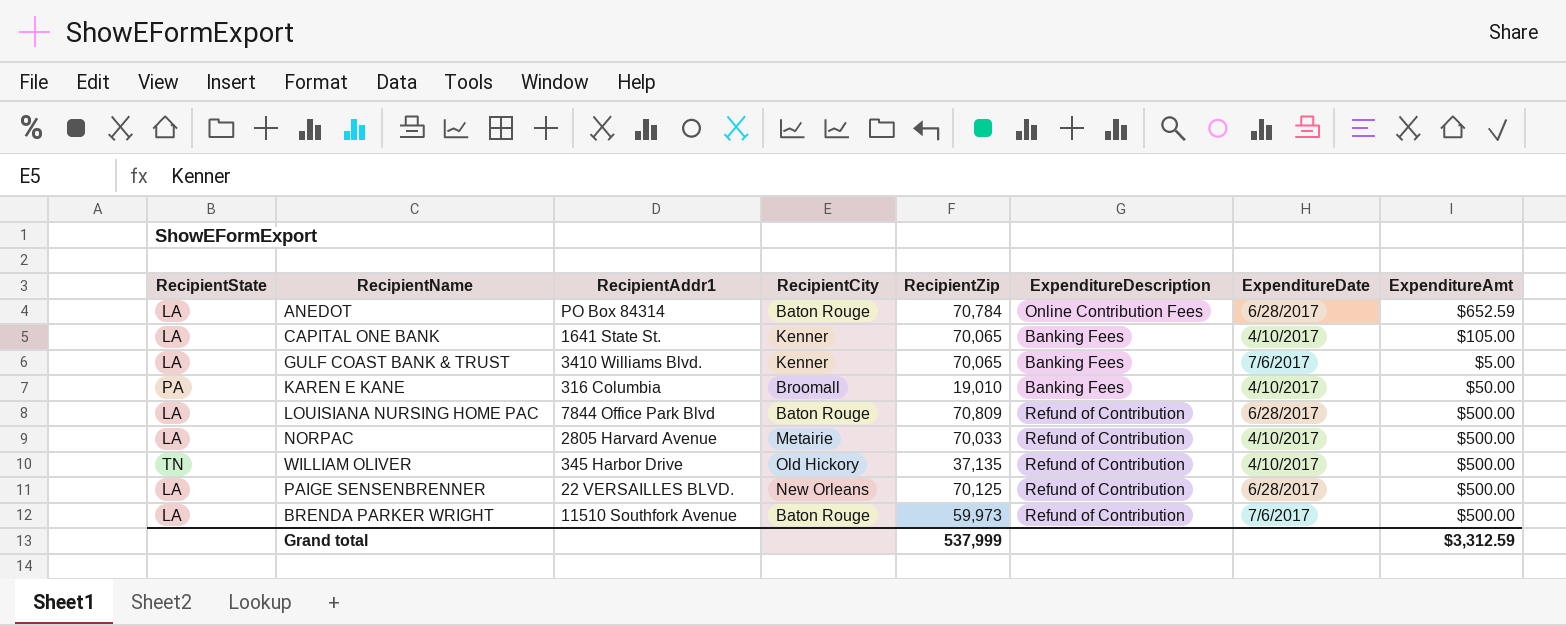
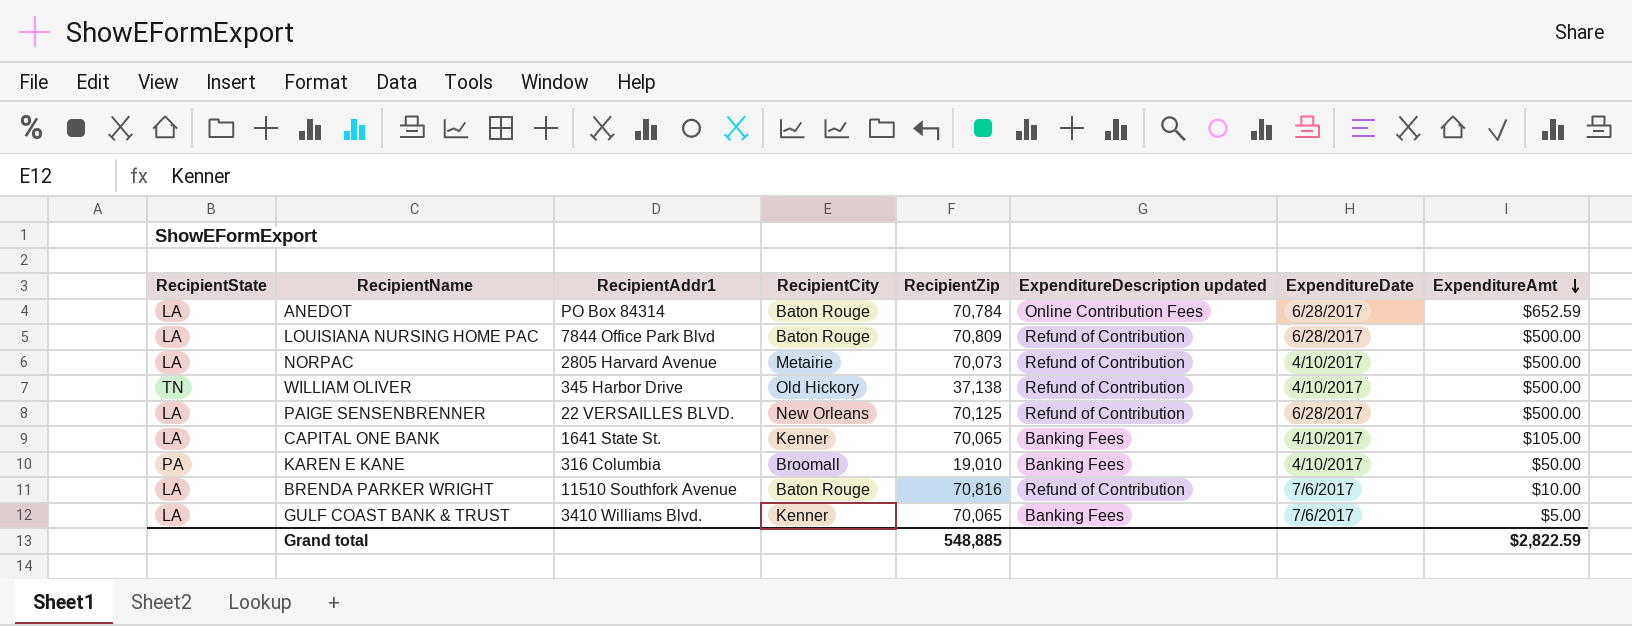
row order: none -> ExpenditureAmt descending
column name: ExpenditureDescription -> ExpenditureDescription updated
NORPAC | RecipientZip: 70,033 -> 70,073
WILLIAM OLIVER | RecipientZip: 37,135 -> 37,138
BRENDA PARKER WRIGHT | RecipientZip: 59,973 -> 70,816
BRENDA PARKER WRIGHT | ExpenditureAmt: $500.00 -> $10.00
Grand total | RecipientZip: 537,999 -> 548,885
Grand total | ExpenditureAmt: $3,312.59 -> $2,822.59

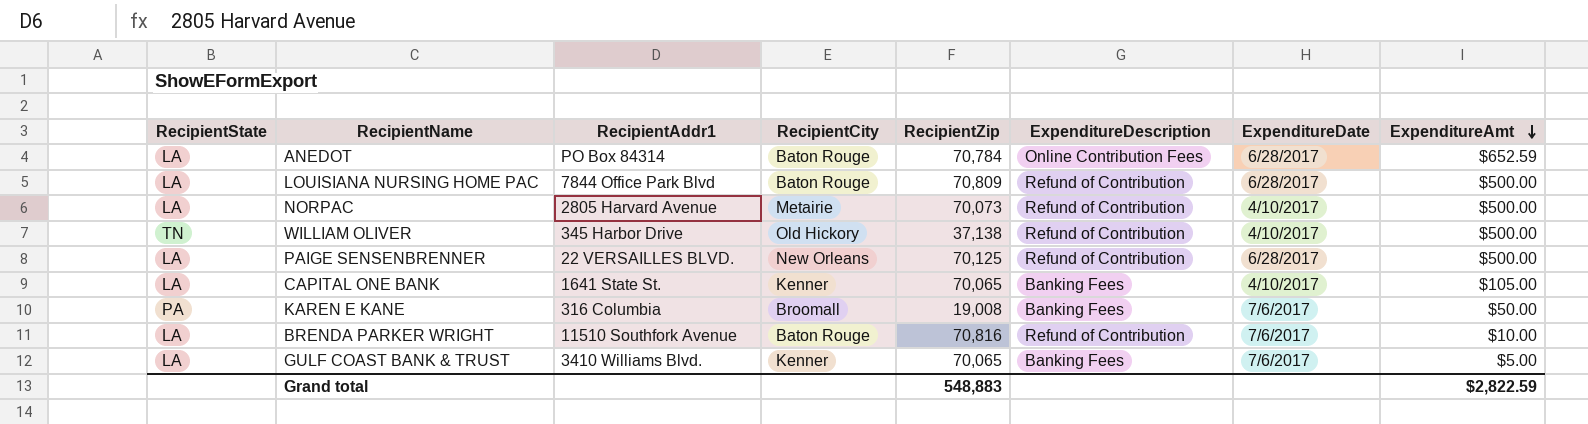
column name: ExpenditureDescription updated -> ExpenditureDescription
KAREN E KANE | RecipientZip: 19,010 -> 19,008
KAREN E KANE | ExpenditureDate: 4/10/2017 -> 7/6/2017
Grand total | RecipientZip: 548,885 -> 548,883

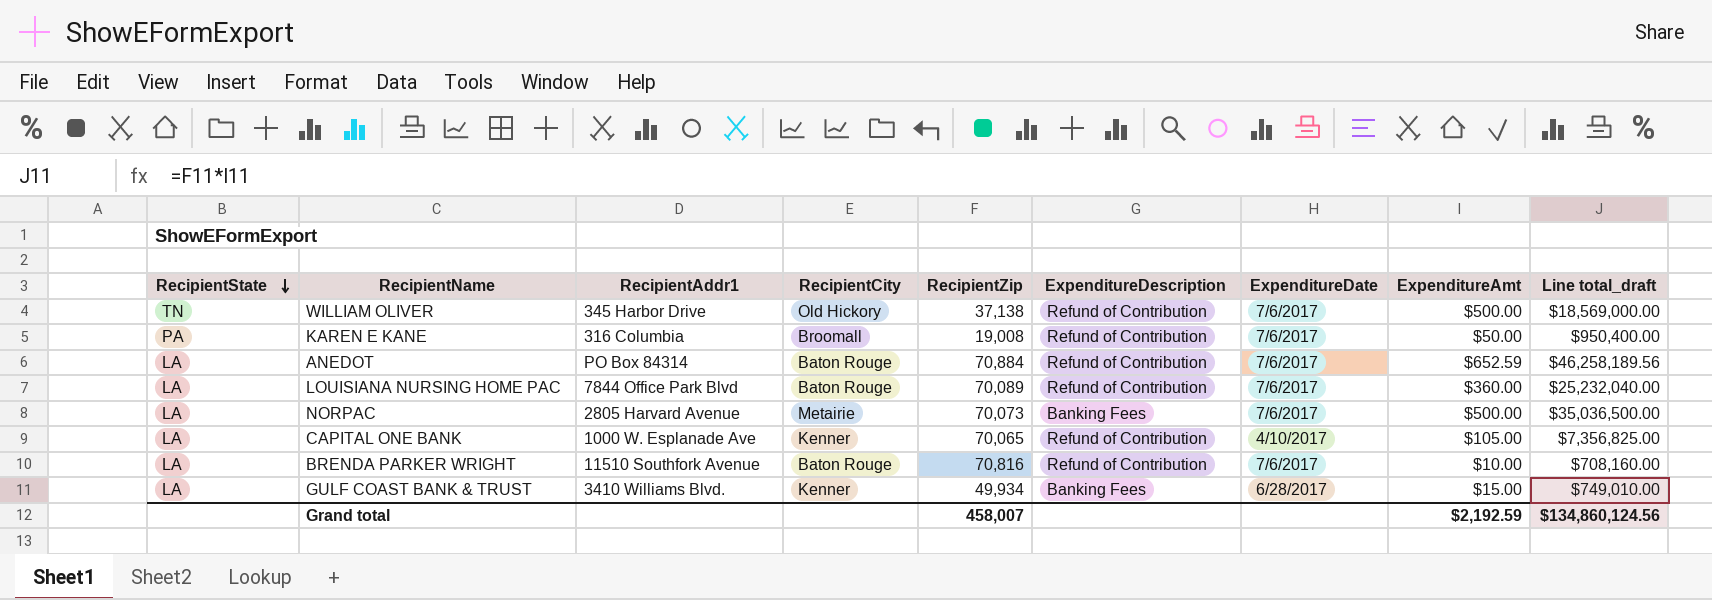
row order: ExpenditureAmt descending -> RecipientState descending
column Line total_draft | formula: none -> [RecipientZip] * [ExpenditureAmt]
row PAIGE SENSENBRENNER: LA | 22 VERSAILLES BLVD. | New Orleans | 70,125 | Refund of Contribution | 6/28/2017 | $500.00 -> none
WILLIAM OLIVER | ExpenditureDate: 4/10/2017 -> 7/6/2017
KAREN E KANE | ExpenditureDescription: Banking Fees -> Refund of Contribution
ANEDOT | RecipientZip: 70,784 -> 70,884
ANEDOT | ExpenditureDescription: Online Contribution Fees -> Refund of Contribution
ANEDOT | ExpenditureDate: 6/28/2017 -> 7/6/2017
LOUISIANA NURSING HOME PAC | RecipientZip: 70,809 -> 70,089
LOUISIANA NURSING HOME PAC | ExpenditureDate: 6/28/2017 -> 7/6/2017
LOUISIANA NURSING HOME PAC | ExpenditureAmt: $500.00 -> $360.00
NORPAC | ExpenditureDescription: Refund of Contribution -> Banking Fees
NORPAC | ExpenditureDate: 4/10/2017 -> 7/6/2017
CAPITAL ONE BANK | RecipientAddr1: 1641 State St. -> 1000 W. Esplanade Ave
CAPITAL ONE BANK | ExpenditureDescription: Banking Fees -> Refund of Contribution
GULF COAST BANK & TRUST | RecipientZip: 70,065 -> 49,934
GULF COAST BANK & TRUST | ExpenditureDate: 7/6/2017 -> 6/28/2017
GULF COAST BANK & TRUST | ExpenditureAmt: $5.00 -> $15.00
Grand total | RecipientZip: 548,883 -> 458,007
Grand total | ExpenditureAmt: $2,822.59 -> $2,192.59

